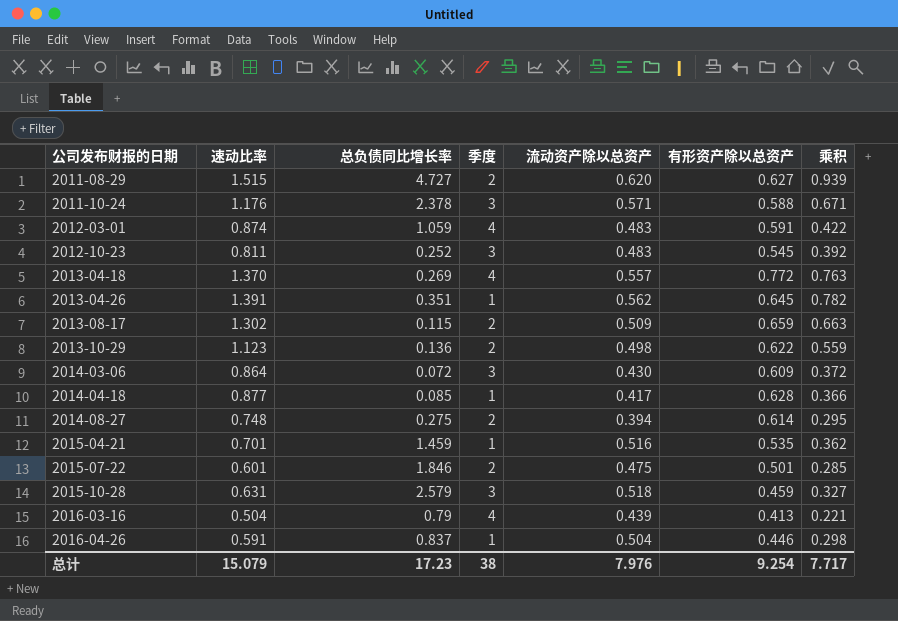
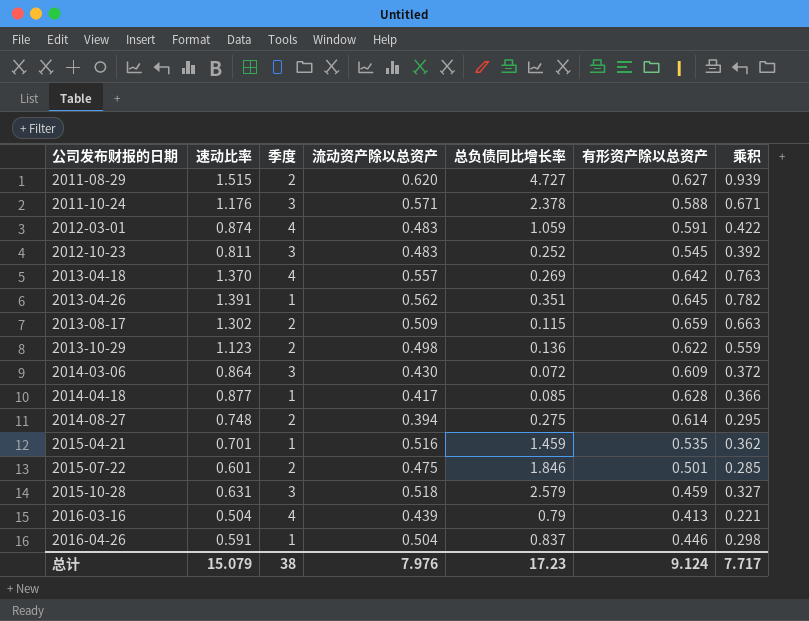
column 总负债同比增长率 | position: 3 -> 5
2013-04-18 | 有形资产除以总资产: 0.772 -> 0.642
总计 | 有形资产除以总资产: 9.254 -> 9.124

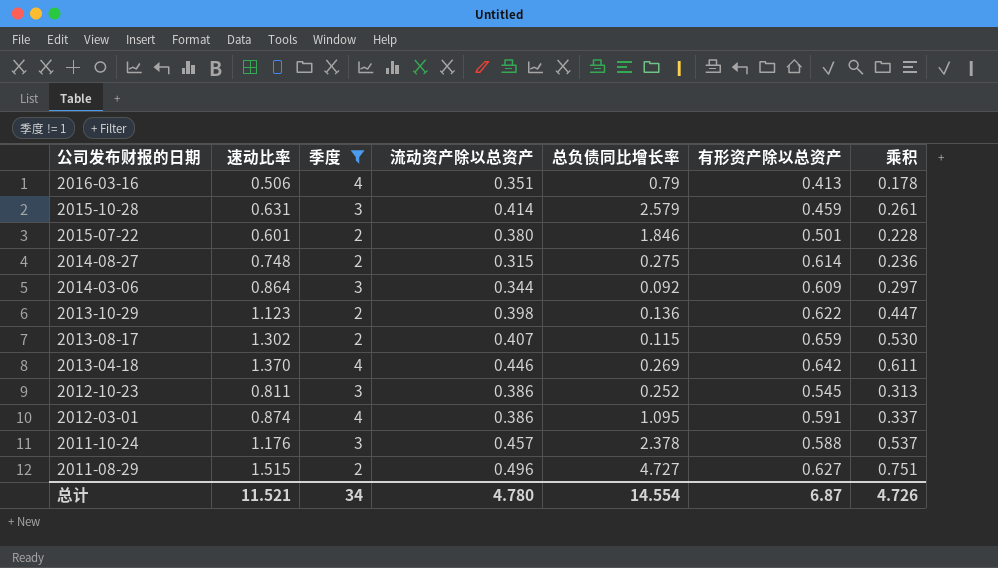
filter: none -> 季度 != 1
row order: 公司发布财报的日期 ascending -> 公司发布财报的日期 descending
2016-03-16 | 速动比率: 0.504 -> 0.506
2016-03-16 | 流动资产除以总资产: 0.439 -> 0.351
2016-03-16 | 乘积: 0.221 -> 0.178
2015-10-28 | 流动资产除以总资产: 0.518 -> 0.414
2015-10-28 | 乘积: 0.327 -> 0.261
2015-07-22 | 流动资产除以总资产: 0.475 -> 0.380
2015-07-22 | 乘积: 0.285 -> 0.228
2014-08-27 | 流动资产除以总资产: 0.394 -> 0.315
2014-08-27 | 乘积: 0.295 -> 0.236
2014-03-06 | 流动资产除以总资产: 0.430 -> 0.344
2014-03-06 | 总负债同比增长率: 0.072 -> 0.092
2014-03-06 | 乘积: 0.372 -> 0.297
2013-10-29 | 流动资产除以总资产: 0.498 -> 0.398
2013-10-29 | 乘积: 0.559 -> 0.447
2013-08-17 | 流动资产除以总资产: 0.509 -> 0.407
2013-08-17 | 乘积: 0.663 -> 0.530
2013-04-18 | 流动资产除以总资产: 0.557 -> 0.446
2013-04-18 | 乘积: 0.763 -> 0.611
2012-10-23 | 流动资产除以总资产: 0.483 -> 0.386
2012-10-23 | 乘积: 0.392 -> 0.313
2012-03-01 | 流动资产除以总资产: 0.483 -> 0.386
2012-03-01 | 总负债同比增长率: 1.059 -> 1.095
2012-03-01 | 乘积: 0.422 -> 0.337
2011-10-24 | 流动资产除以总资产: 0.571 -> 0.457
2011-10-24 | 乘积: 0.671 -> 0.537
2011-08-29 | 流动资产除以总资产: 0.620 -> 0.496
2011-08-29 | 乘积: 0.939 -> 0.751
总计 | 速动比率: 15.079 -> 11.521
总计 | 季度: 38 -> 34
总计 | 流动资产除以总资产: 7.976 -> 4.780
总计 | 总负债同比增长率: 17.23 -> 14.554
总计 | 有形资产除以总资产: 9.124 -> 6.87
总计 | 乘积: 7.717 -> 4.726

